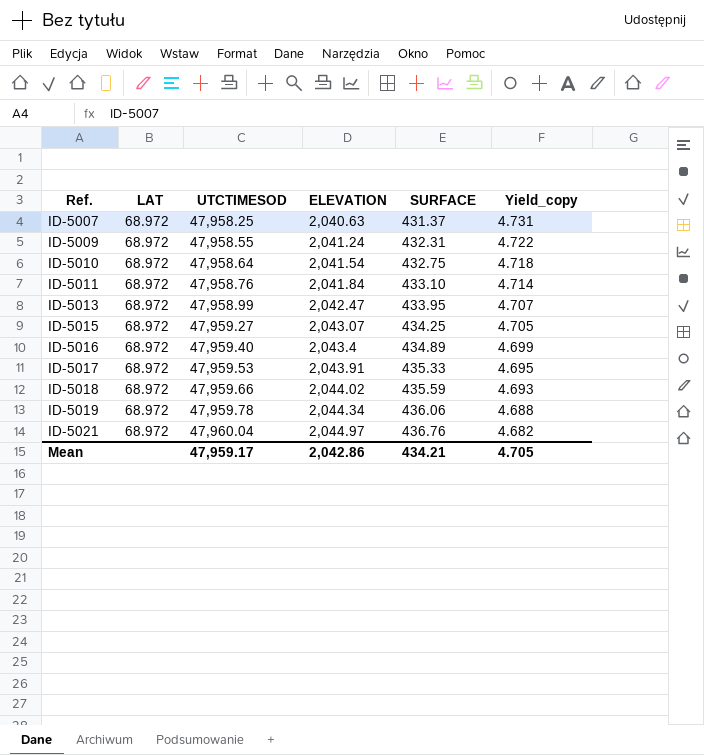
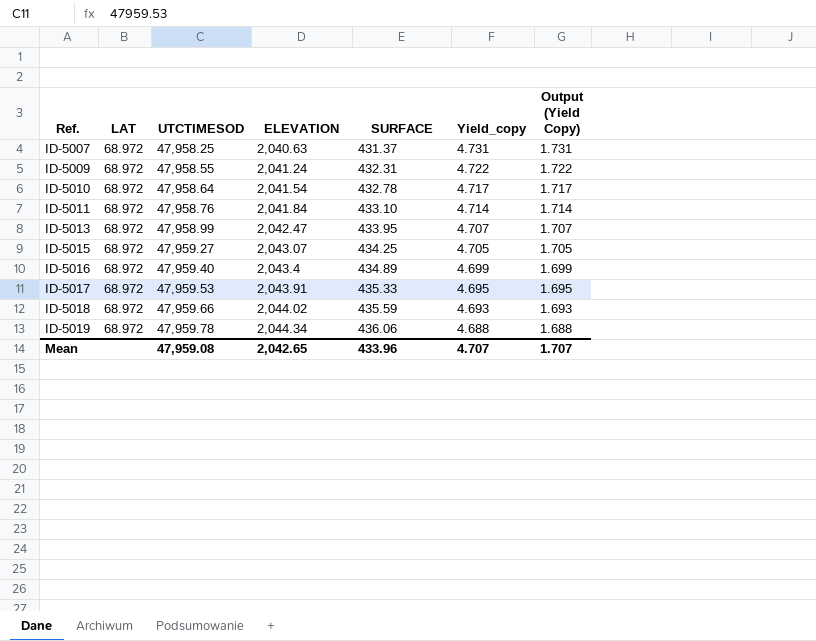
column Output (Yield Copy) | formula: none -> [Yield_copy] - 3
row ID-5021: 68.972 | 47,960.04 | 2,044.97 | 436.76 | 4.682 -> none
ID-5010 | SURFACE: 432.75 -> 432.78
ID-5010 | Yield_copy: 4.718 -> 4.717
Mean | UTCTIMESOD: 47,959.17 -> 47,959.08
Mean | ELEVATION: 2,042.86 -> 2,042.65
Mean | SURFACE: 434.21 -> 433.96
Mean | Yield_copy: 4.705 -> 4.707

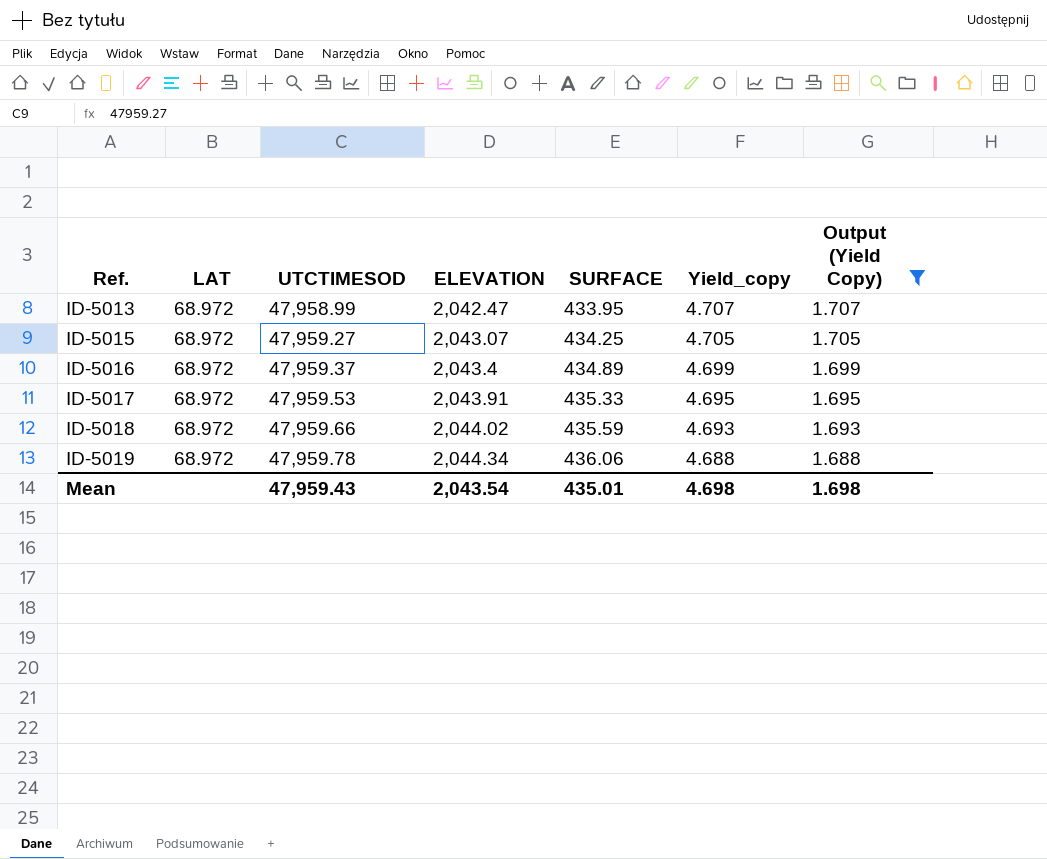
filter: none -> Output (Yield Copy) <= 1.707
ID-5016 | UTCTIMESOD: 47,959.40 -> 47,959.37
Mean | UTCTIMESOD: 47,959.08 -> 47,959.43
Mean | ELEVATION: 2,042.65 -> 2,043.54
Mean | SURFACE: 433.96 -> 435.01
Mean | Yield_copy: 4.707 -> 4.698
Mean | Output (Yield Copy): 1.707 -> 1.698

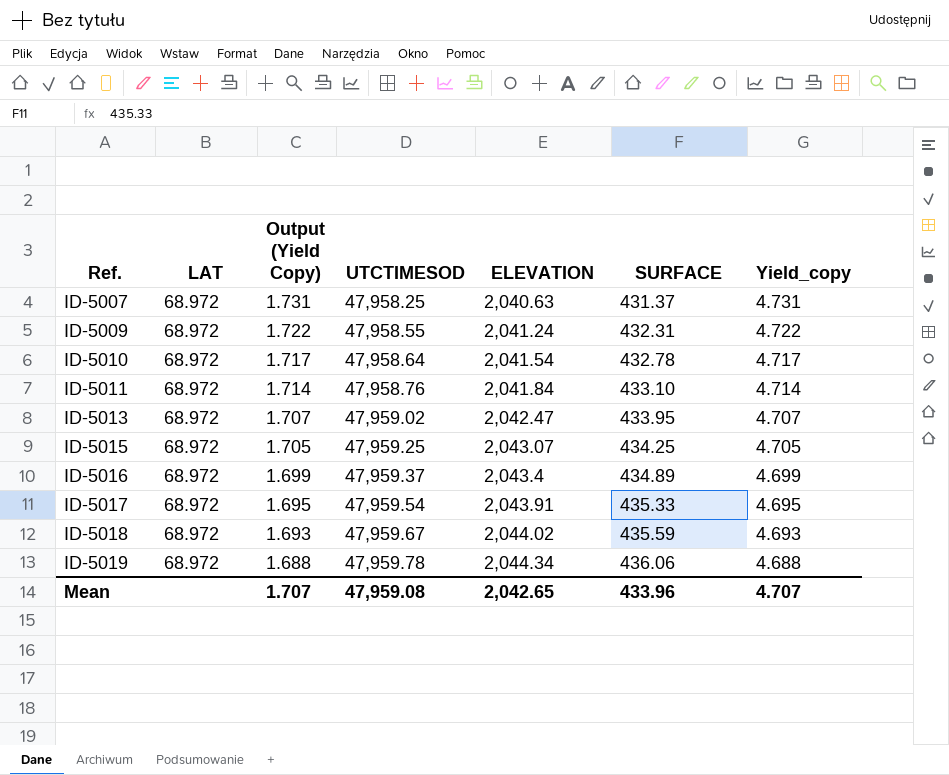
filter: Output (Yield Copy) <= 1.707 -> none
column Output (Yield Copy) | position: 7 -> 3
ID-5013 | UTCTIMESOD: 47,958.99 -> 47,959.02
ID-5015 | UTCTIMESOD: 47,959.27 -> 47,959.25
ID-5017 | UTCTIMESOD: 47,959.53 -> 47,959.54
ID-5018 | UTCTIMESOD: 47,959.66 -> 47,959.67
Mean | Output (Yield Copy): 1.698 -> 1.707
Mean | UTCTIMESOD: 47,959.43 -> 47,959.08
Mean | ELEVATION: 2,043.54 -> 2,042.65
Mean | SURFACE: 435.01 -> 433.96
Mean | Yield_copy: 4.698 -> 4.707

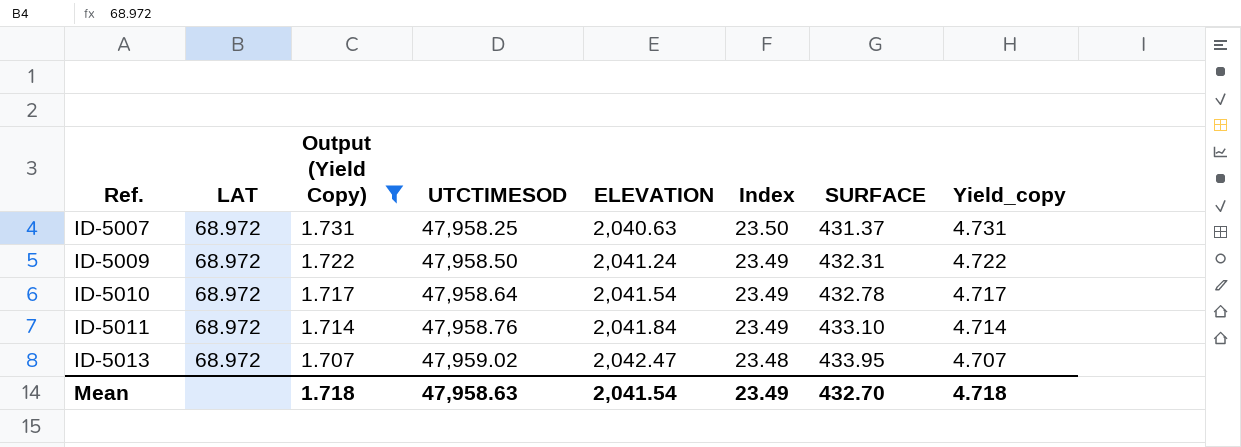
filter: none -> Output (Yield Copy) >= 1.707
column Index | formula: none -> [UTCTIMESOD] / [ELEVATION]
ID-5009 | UTCTIMESOD: 47,958.55 -> 47,958.50
Mean | Output (Yield Copy): 1.707 -> 1.718
Mean | UTCTIMESOD: 47,959.08 -> 47,958.63
Mean | ELEVATION: 2,042.65 -> 2,041.54
Mean | SURFACE: 433.96 -> 432.70
Mean | Yield_copy: 4.707 -> 4.718

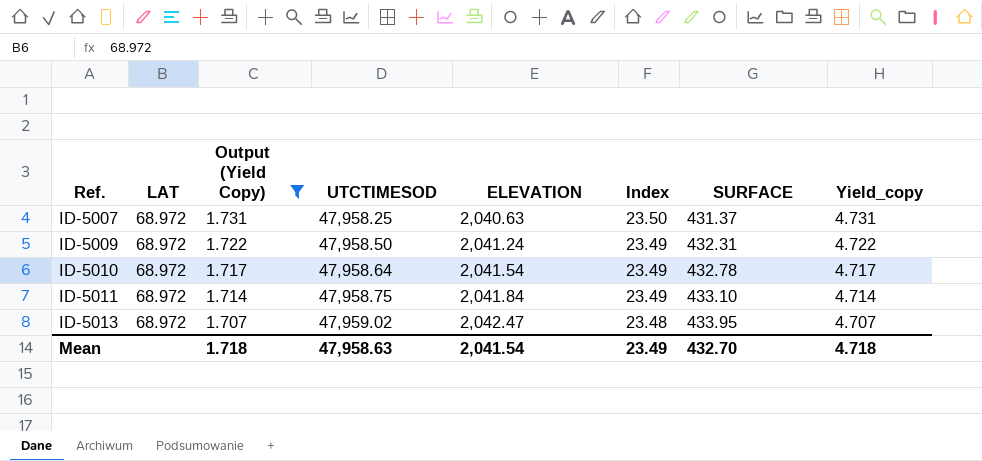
ID-5011 | UTCTIMESOD: 47,958.76 -> 47,958.75

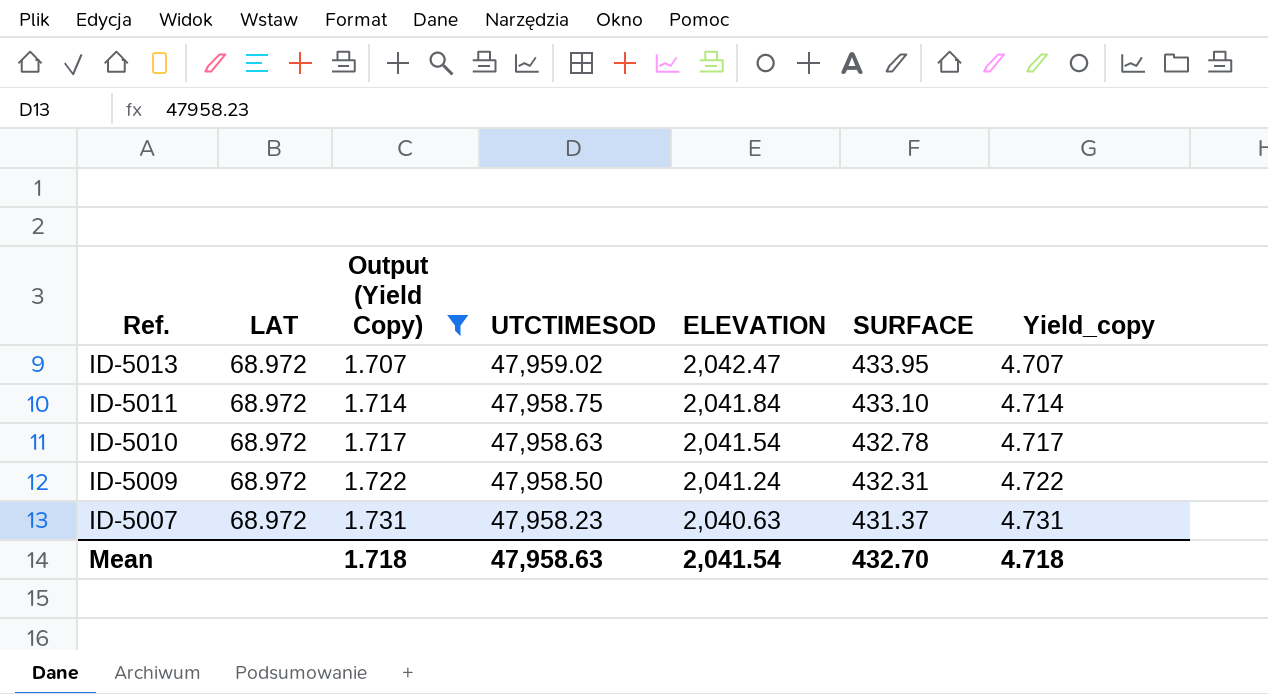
row order: Ref. ascending -> Ref. descending
column Index | formula: [UTCTIMESOD] / [ELEVATION] -> none
ID-5010 | UTCTIMESOD: 47,958.64 -> 47,958.63
ID-5007 | UTCTIMESOD: 47,958.25 -> 47,958.23

